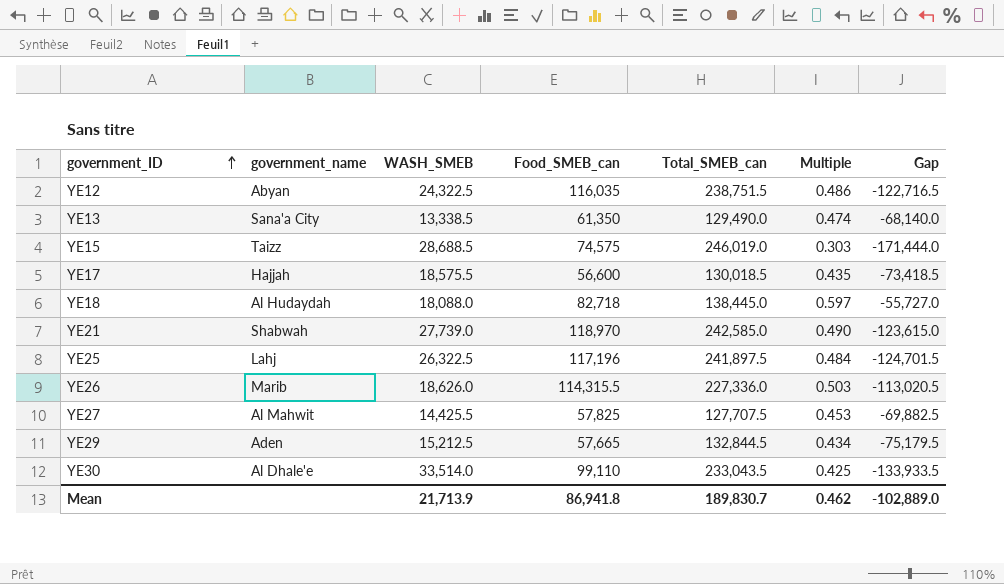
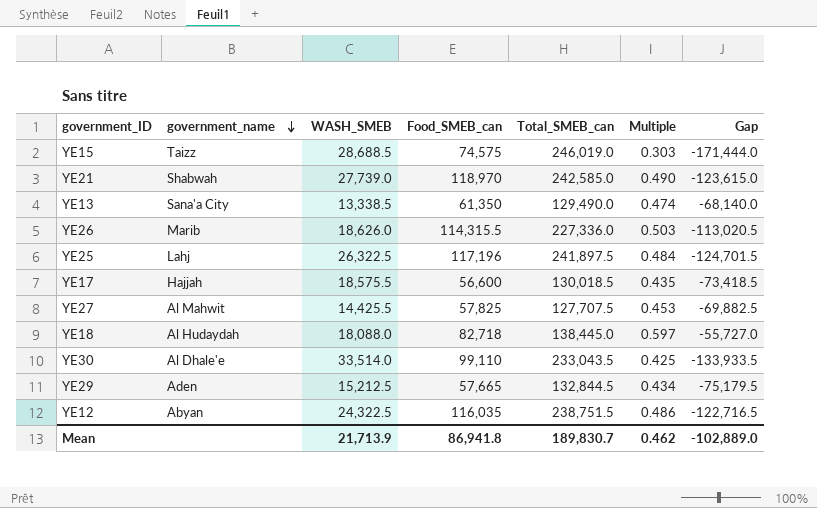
row order: government_ID ascending -> government_name descending

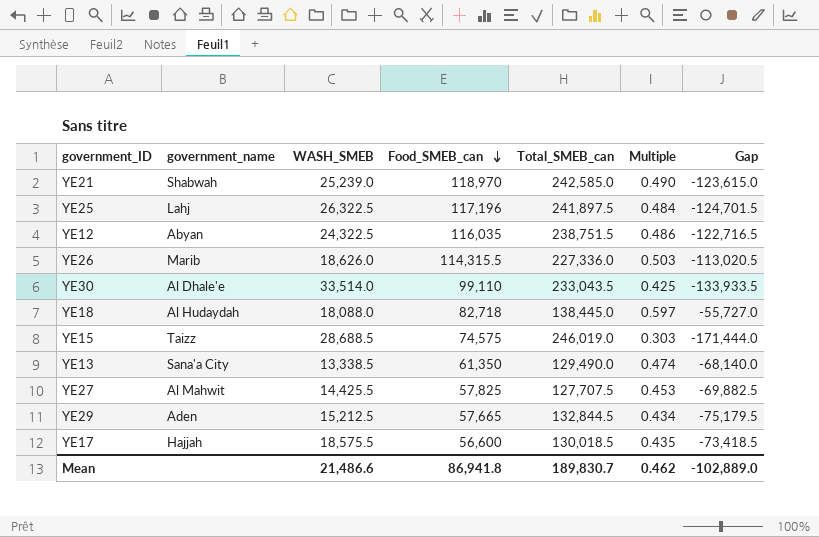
row order: government_name descending -> Food_SMEB_can descending
YE21 | WASH_SMEB: 27,739.0 -> 25,239.0
Mean | WASH_SMEB: 21,713.9 -> 21,486.6

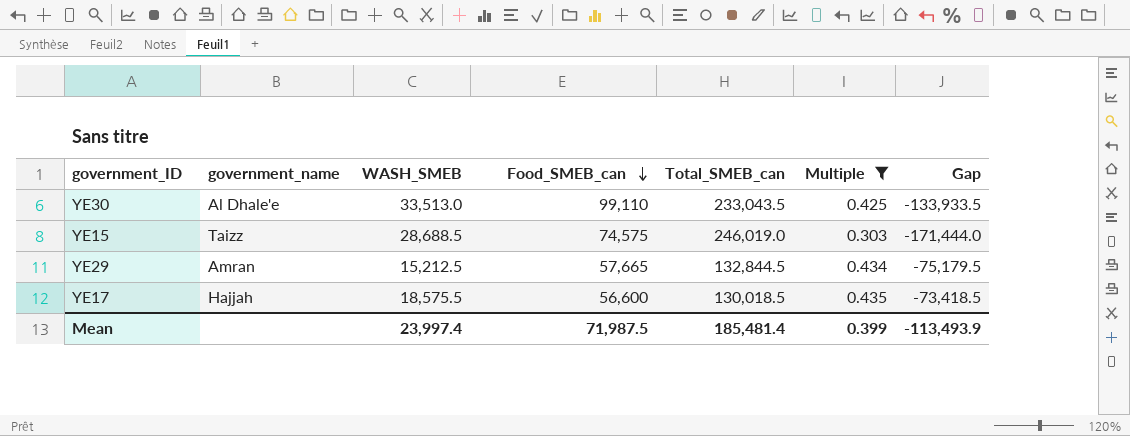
filter: none -> Multiple <= 0.435
YE30 | WASH_SMEB: 33,514.0 -> 33,513.0
YE29 | government_name: Aden -> Amran
Mean | WASH_SMEB: 21,486.6 -> 23,997.4
Mean | Food_SMEB_can: 86,941.8 -> 71,987.5
Mean | Total_SMEB_can: 189,830.7 -> 185,481.4
Mean | Multiple: 0.462 -> 0.399
Mean | Gap: -102,889.0 -> -113,493.9

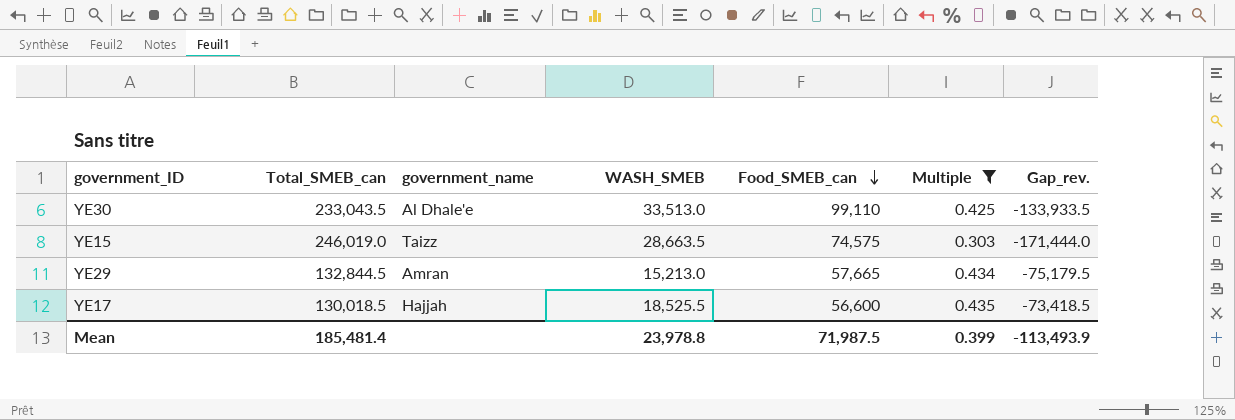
column Total_SMEB_can | position: 5 -> 2
column name: Gap -> Gap_rev.
YE15 | WASH_SMEB: 28,688.5 -> 28,663.5
YE29 | WASH_SMEB: 15,212.5 -> 15,213.0
YE17 | WASH_SMEB: 18,575.5 -> 18,525.5
Mean | WASH_SMEB: 23,997.4 -> 23,978.8

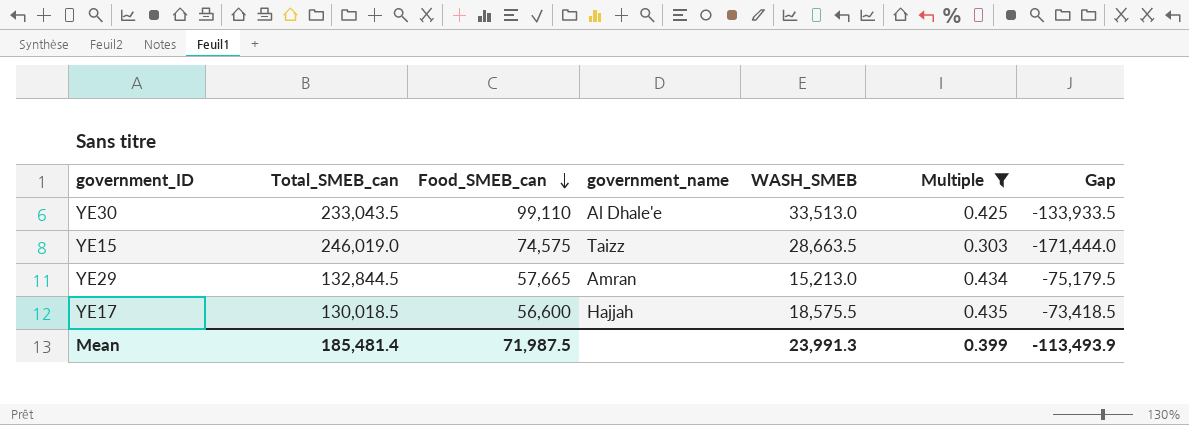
column Food_SMEB_can | position: 5 -> 3
column name: Gap_rev. -> Gap
YE17 | WASH_SMEB: 18,525.5 -> 18,575.5
Mean | WASH_SMEB: 23,978.8 -> 23,991.3

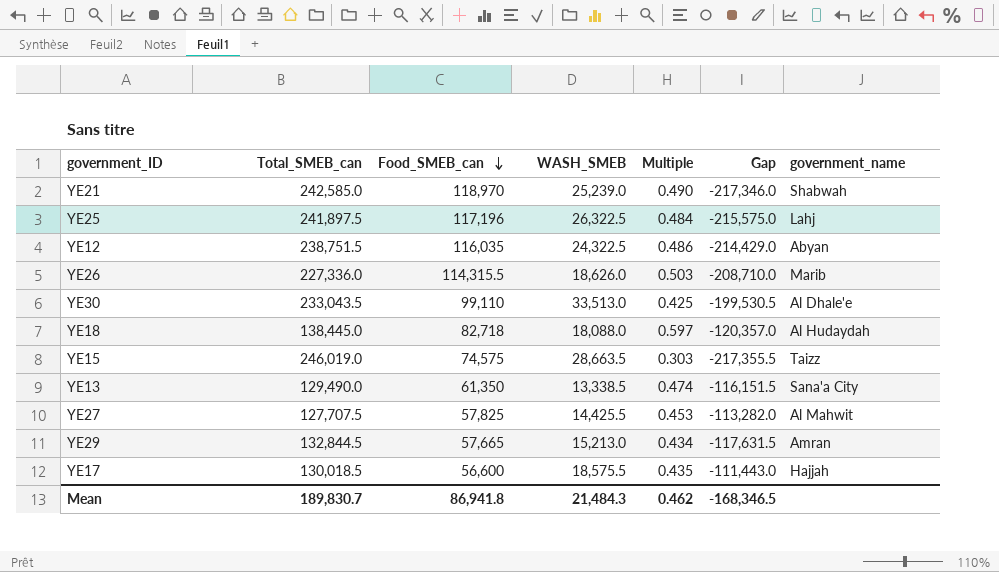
filter: Multiple <= 0.435 -> none
column Gap | formula: [Food_SMEB_can] - [Total_SMEB_can] -> [WASH_SMEB] - [Total_SMEB_can]
column government_name | position: 4 -> 7
Mean | Total_SMEB_can: 185,481.4 -> 189,830.7
Mean | Food_SMEB_can: 71,987.5 -> 86,941.8
Mean | WASH_SMEB: 23,991.3 -> 21,484.3
Mean | Multiple: 0.399 -> 0.462
Mean | Gap: -113,493.9 -> -168,346.5

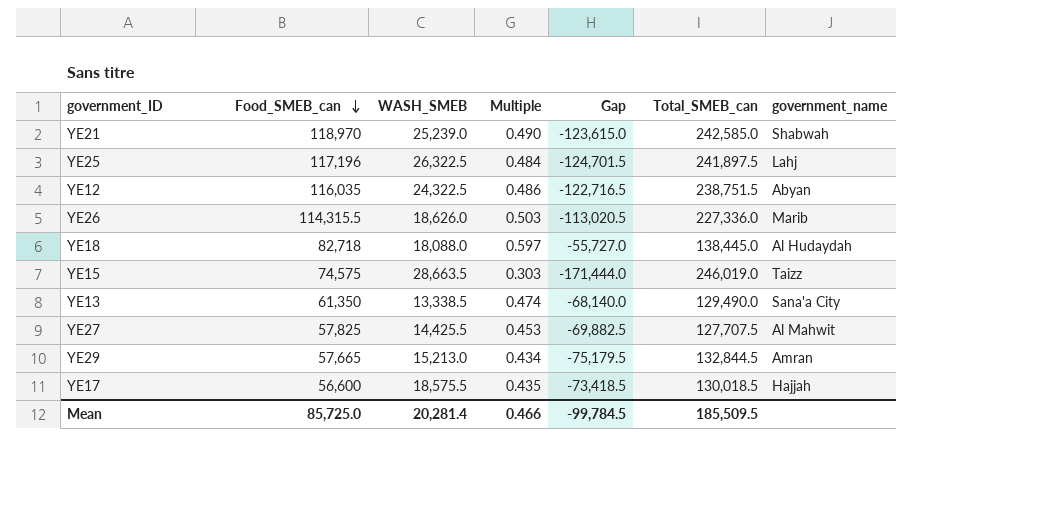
column Gap | formula: [WASH_SMEB] - [Total_SMEB_can] -> [Food_SMEB_can] - [Total_SMEB_can]
column Total_SMEB_can | position: 2 -> 6
row YE30: 233,043.5 | 99,110 | 33,513.0 | 0.425 | -199,530.5 | Al Dhale'e -> none
Mean | Food_SMEB_can: 86,941.8 -> 85,725.0
Mean | WASH_SMEB: 21,484.3 -> 20,281.4
Mean | Multiple: 0.462 -> 0.466
Mean | Gap: -168,346.5 -> -99,784.5
Mean | Total_SMEB_can: 189,830.7 -> 185,509.5

